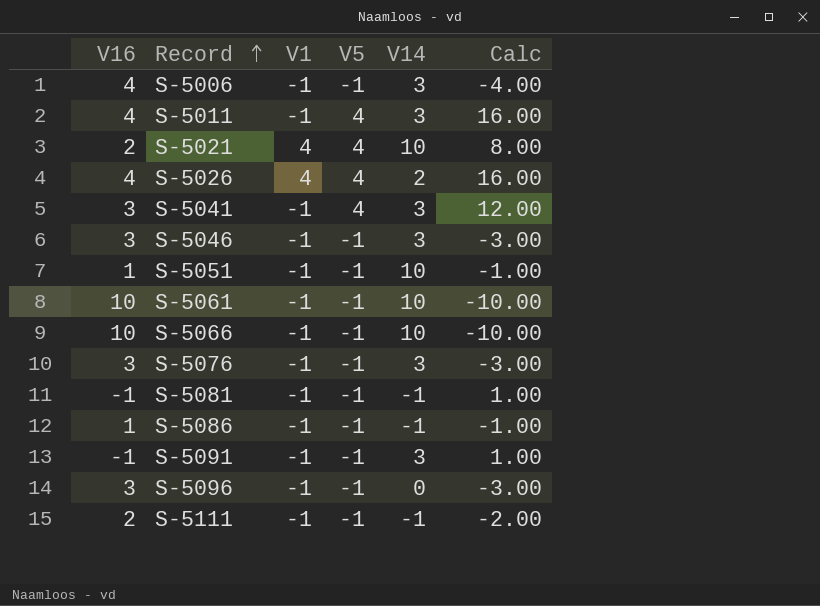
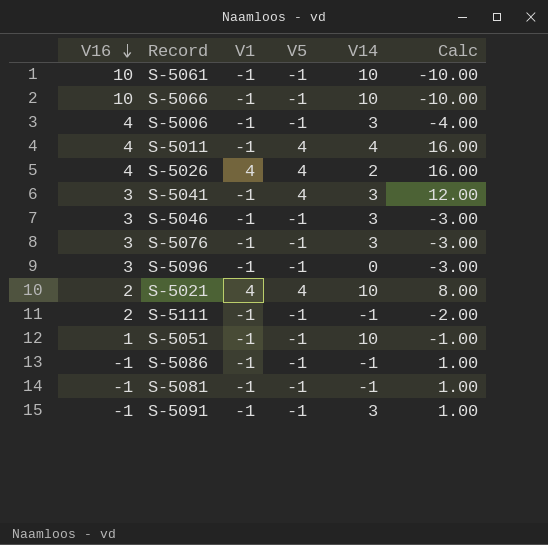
row order: Record ascending -> V16 descending
S-5011 | V14: 3 -> 4
S-5086 | V16: 1 -> -1
S-5086 | Calc: -1.00 -> 1.00

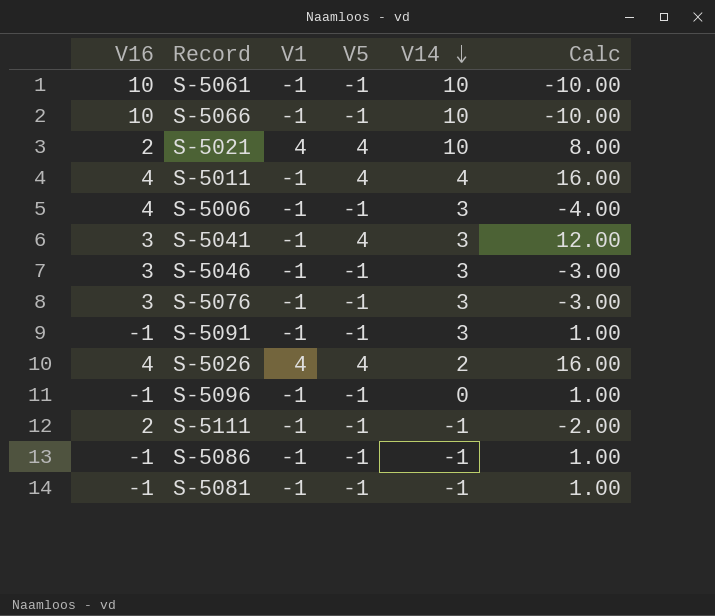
row order: V16 descending -> V14 descending
row S-5051: 1 | -1 | -1 | 10 | -1.00 -> none
S-5096 | V16: 3 -> -1
S-5096 | Calc: -3.00 -> 1.00

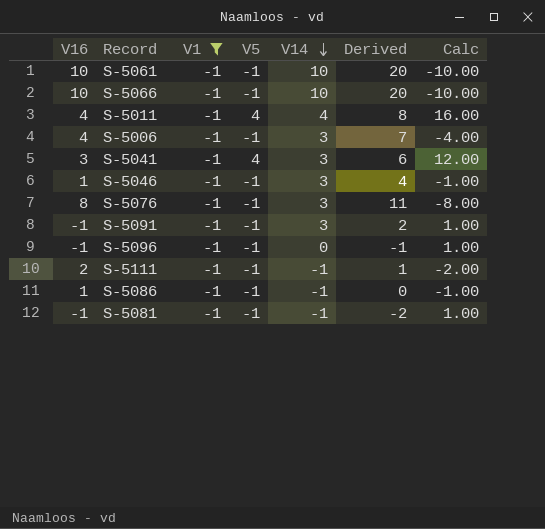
filter: none -> V1 = -1
column Derived | formula: none -> [V16] + [V14]
S-5046 | V16: 3 -> 1
S-5046 | Calc: -3.00 -> -1.00
S-5076 | V16: 3 -> 8
S-5076 | Calc: -3.00 -> -8.00
S-5086 | V16: -1 -> 1
S-5086 | Calc: 1.00 -> -1.00

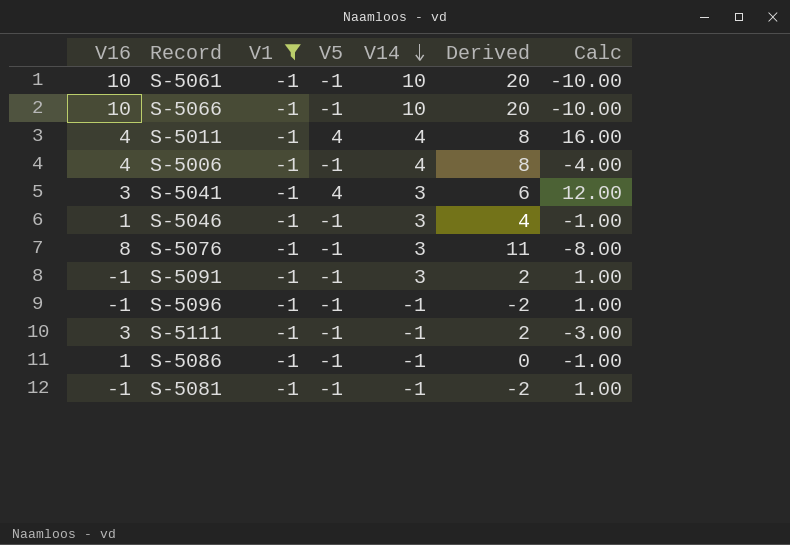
S-5006 | V14: 3 -> 4
S-5006 | Derived: 7 -> 8
S-5096 | V14: 0 -> -1
S-5096 | Derived: -1 -> -2
S-5111 | V16: 2 -> 3
S-5111 | Derived: 1 -> 2
S-5111 | Calc: -2.00 -> -3.00

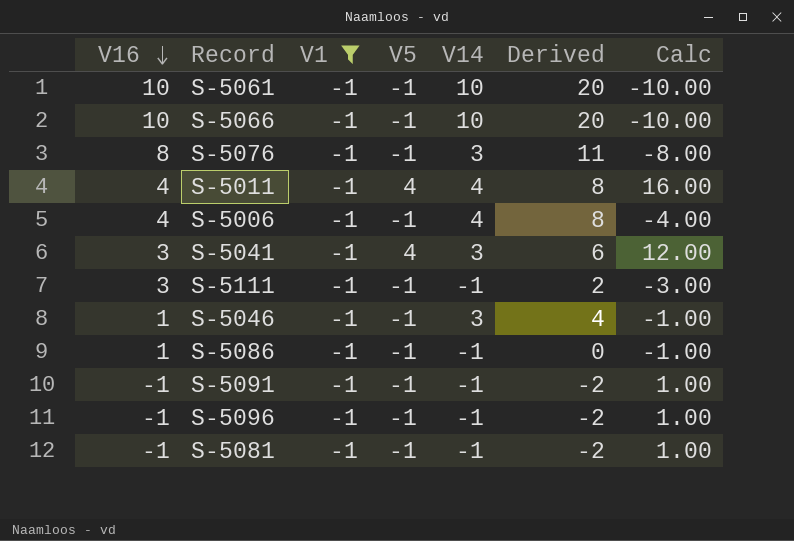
row order: V14 descending -> V16 descending
S-5091 | V14: 3 -> -1
S-5091 | Derived: 2 -> -2

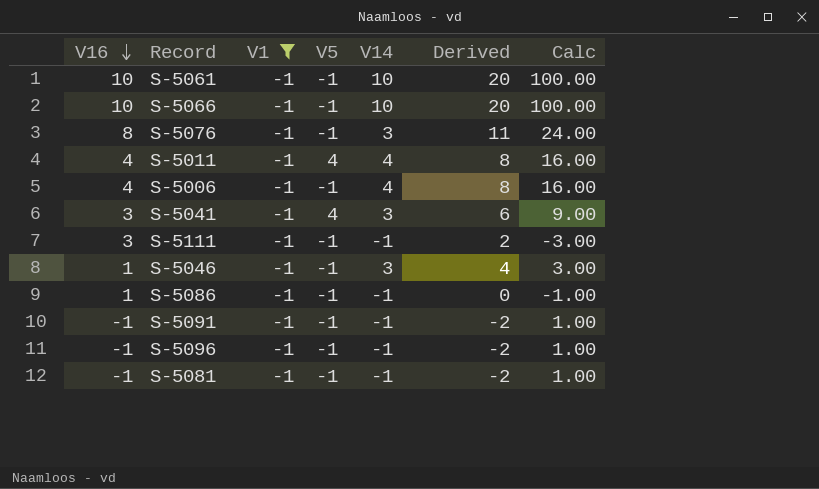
column Calc | formula: [V16] * [V5] -> [V16] * [V14]

